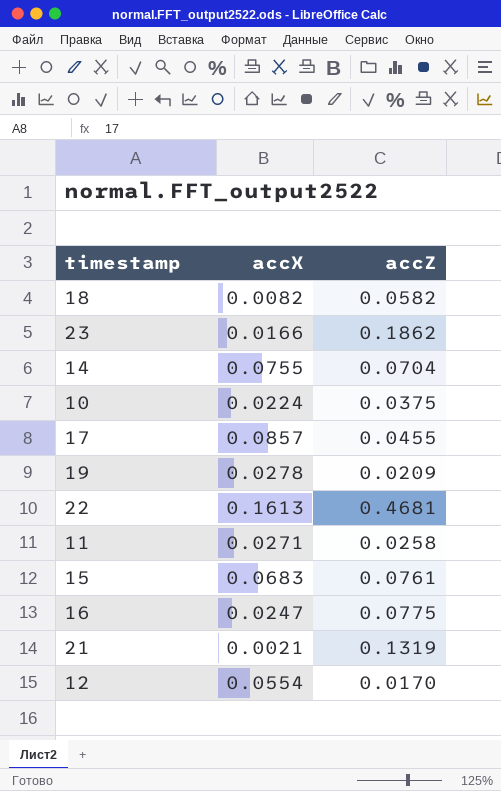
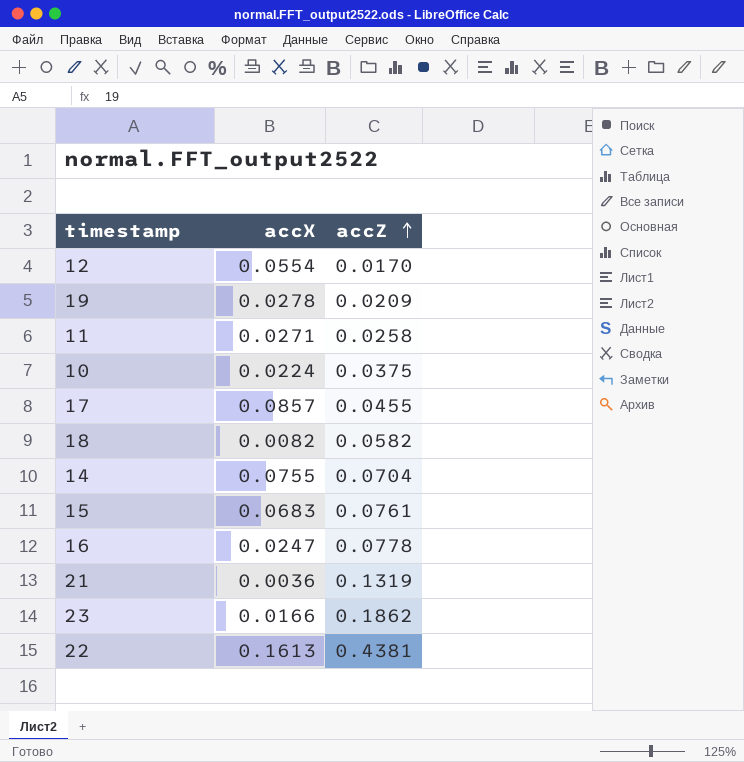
row order: none -> accZ ascending
16 | accZ: 0.0775 -> 0.0778
21 | accX: 0.0021 -> 0.0036
22 | accZ: 0.4681 -> 0.4381

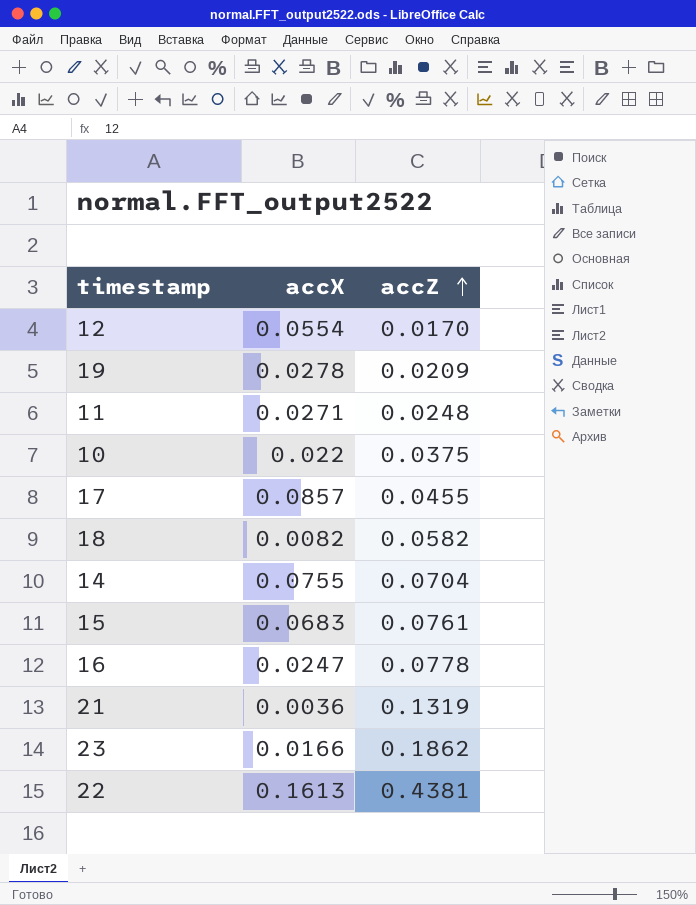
11 | accZ: 0.0258 -> 0.0248
10 | accX: 0.0224 -> 0.022

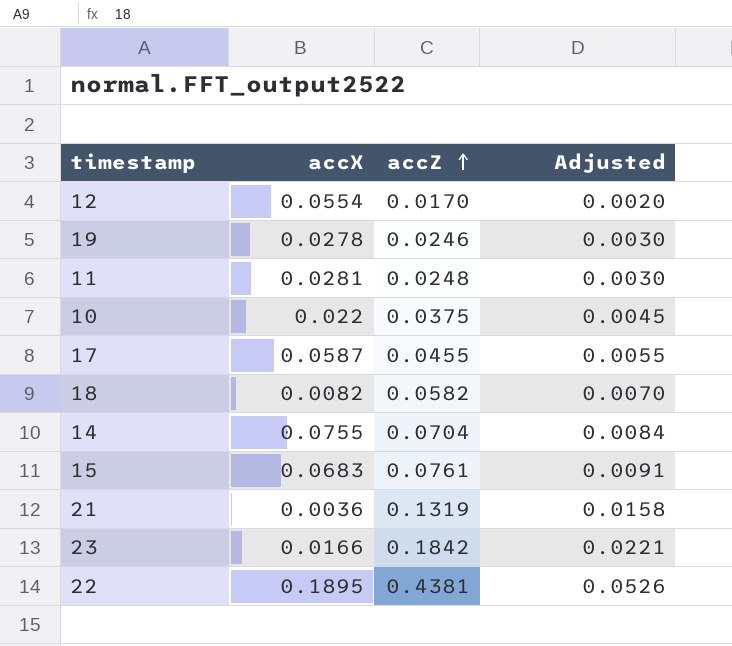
column Adjusted | formula: none -> [accZ] * 0.12
row 16: 0.0247 | 0.0778 -> none
19 | accZ: 0.0209 -> 0.0246
11 | accX: 0.0271 -> 0.0281
17 | accX: 0.0857 -> 0.0587
23 | accZ: 0.1862 -> 0.1842
22 | accX: 0.1613 -> 0.1895

